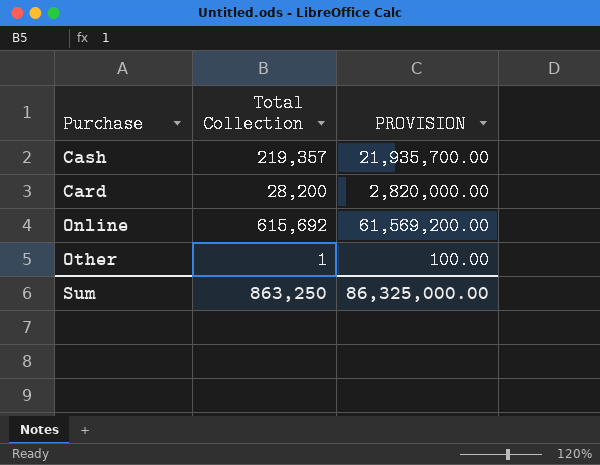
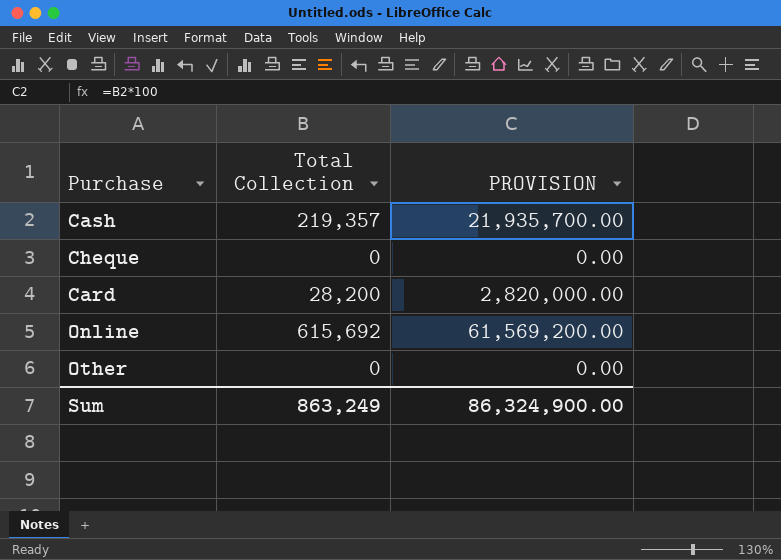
row Cheque: none -> 0 | 0.00
Other | Total Collection: 1 -> 0
Other | PROVISION: 100.00 -> 0.00
Sum | Total Collection: 863,250 -> 863,249
Sum | PROVISION: 86,325,000.00 -> 86,324,900.00

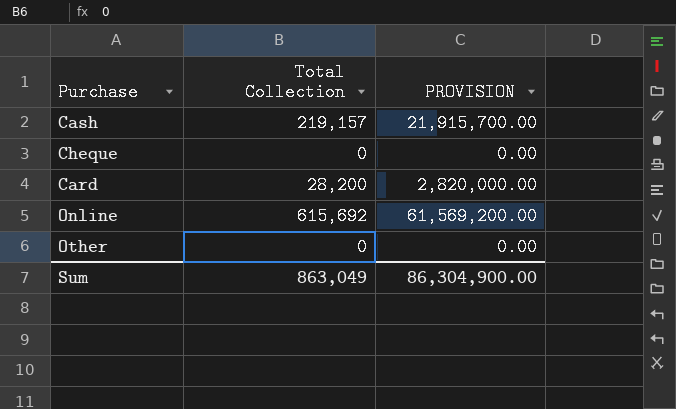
Cash | Total Collection: 219,357 -> 219,157
Cash | PROVISION: 21,935,700.00 -> 21,915,700.00
Sum | Total Collection: 863,249 -> 863,049
Sum | PROVISION: 86,324,900.00 -> 86,304,900.00

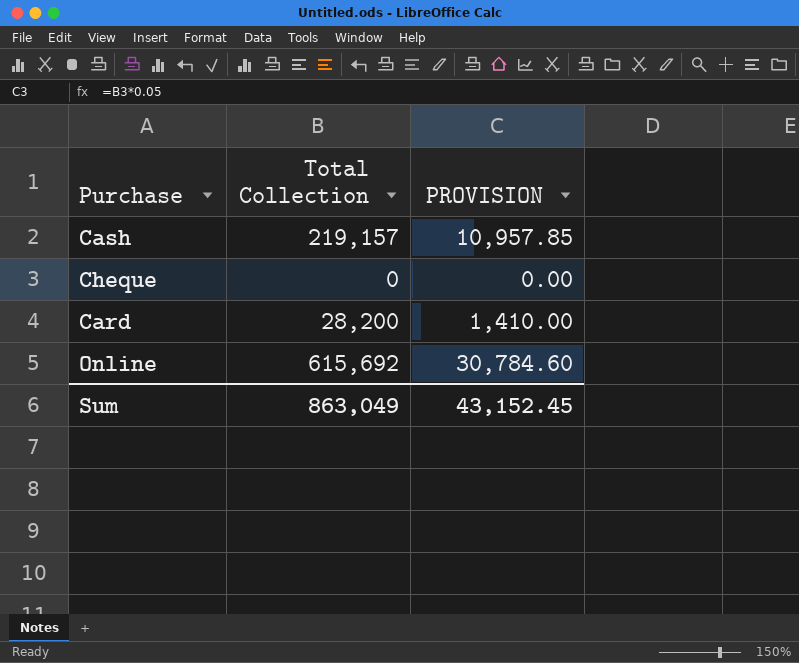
column PROVISION | formula: [Total Collection] * 100 -> [Total Collection] * 0.05
row Other: 0 | 0.00 -> none
Sum | PROVISION: 86,304,900.00 -> 43,152.45

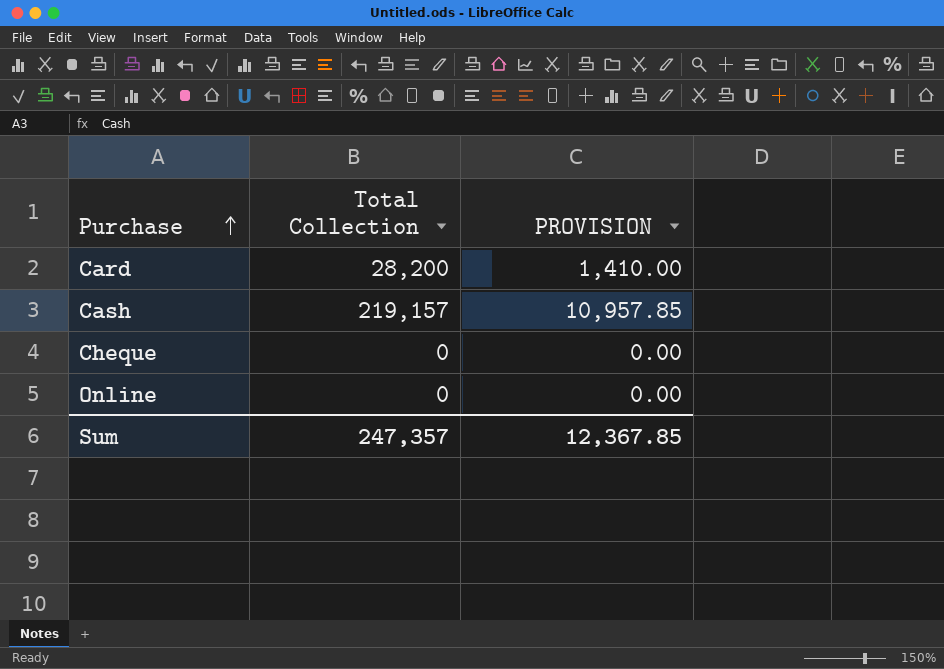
row order: none -> Purchase ascending
Online | Total Collection: 615,692 -> 0
Online | PROVISION: 30,784.60 -> 0.00
Sum | Total Collection: 863,049 -> 247,357
Sum | PROVISION: 43,152.45 -> 12,367.85

